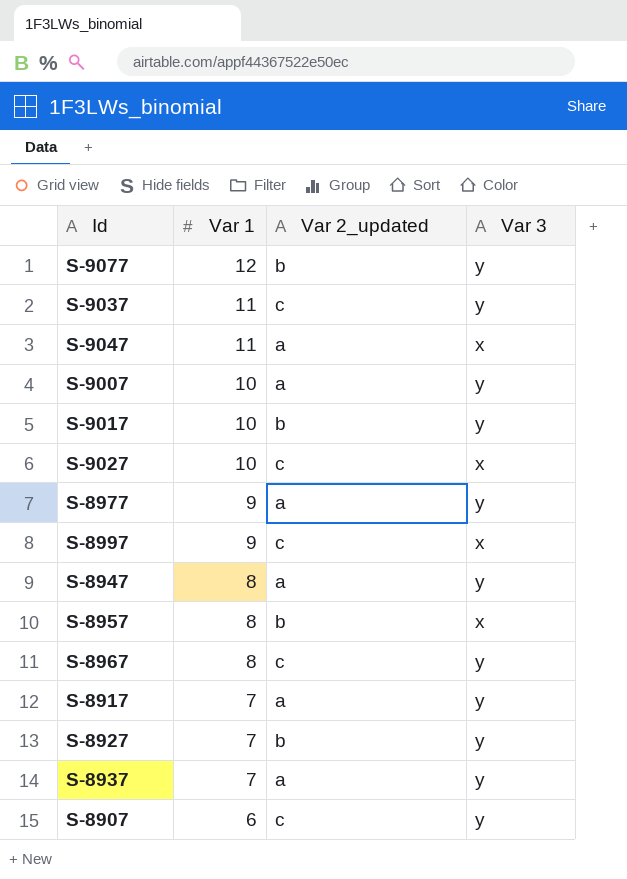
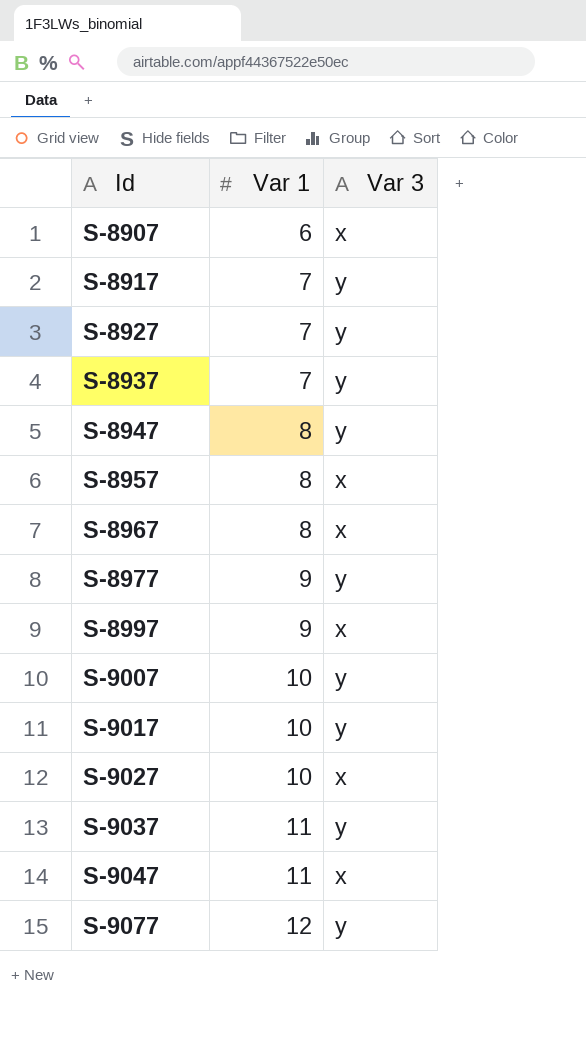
row order: Var 1 descending -> Id ascending
column Var 2_updated | position: 3 -> none
S-8907 | Var 3: y -> x
S-8967 | Var 3: y -> x

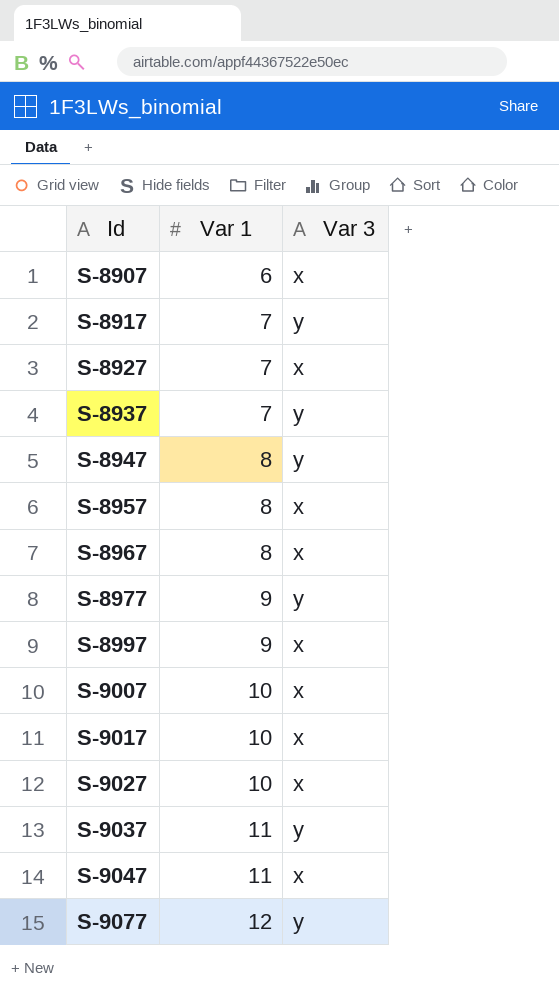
S-8927 | Var 3: y -> x
S-9007 | Var 3: y -> x
S-9017 | Var 3: y -> x

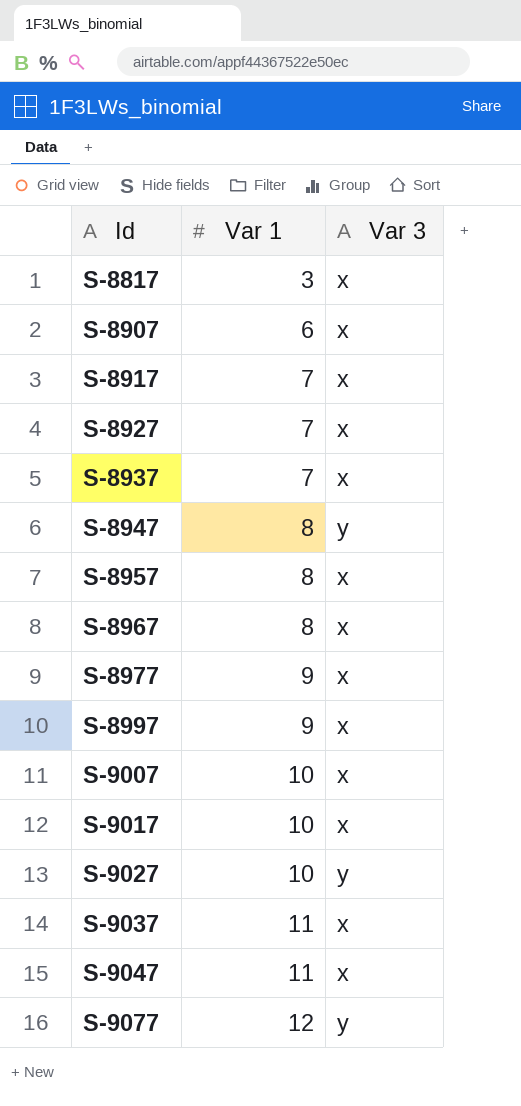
row S-8817: none -> 3 | x
S-8917 | Var 3: y -> x
S-8937 | Var 3: y -> x
S-8977 | Var 3: y -> x
S-9027 | Var 3: x -> y
S-9037 | Var 3: y -> x

